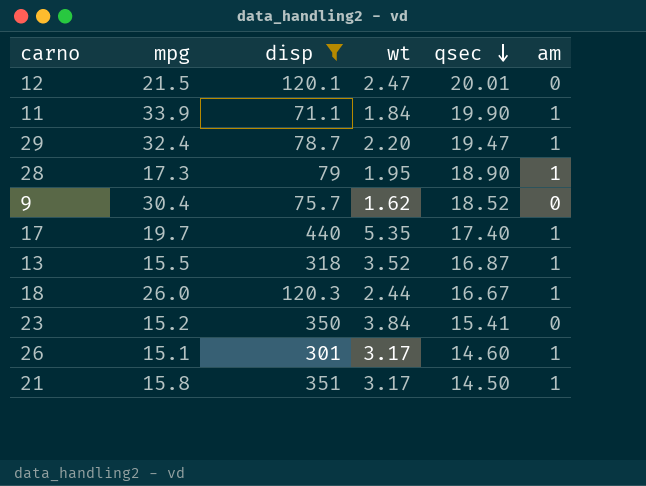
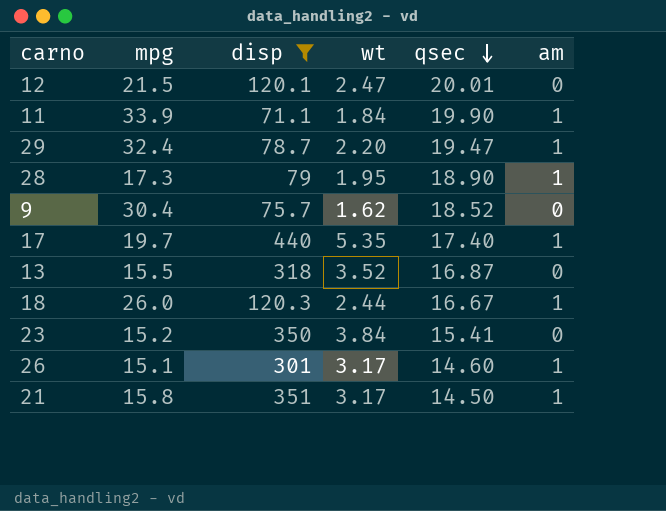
13 | am: 1 -> 0

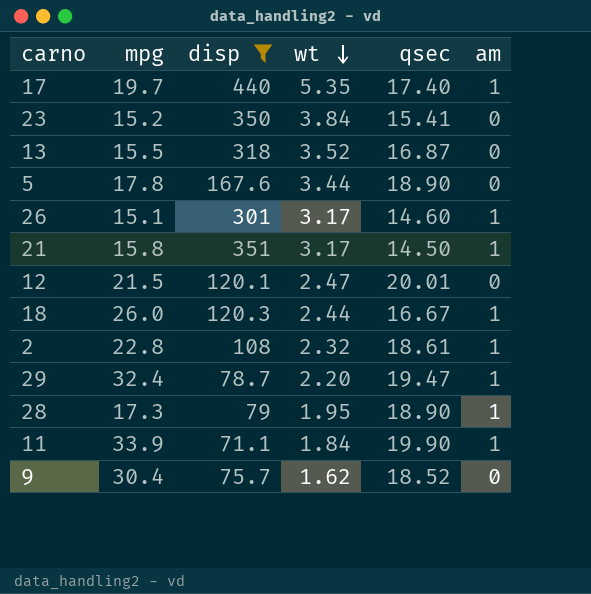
row order: qsec descending -> wt descending
row 5: none -> 17.8 | 167.6 | 3.44 | 18.90 | 0
row 2: none -> 22.8 | 108 | 2.32 | 18.61 | 1

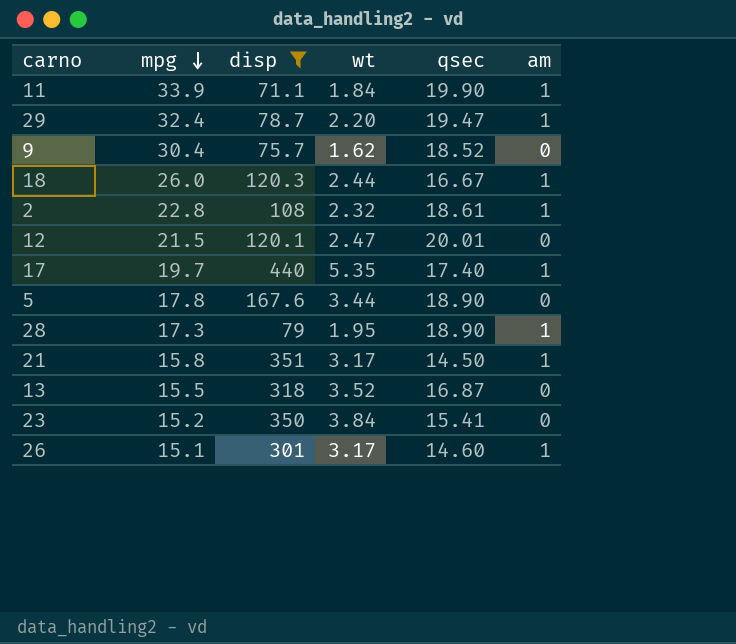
row order: wt descending -> mpg descending

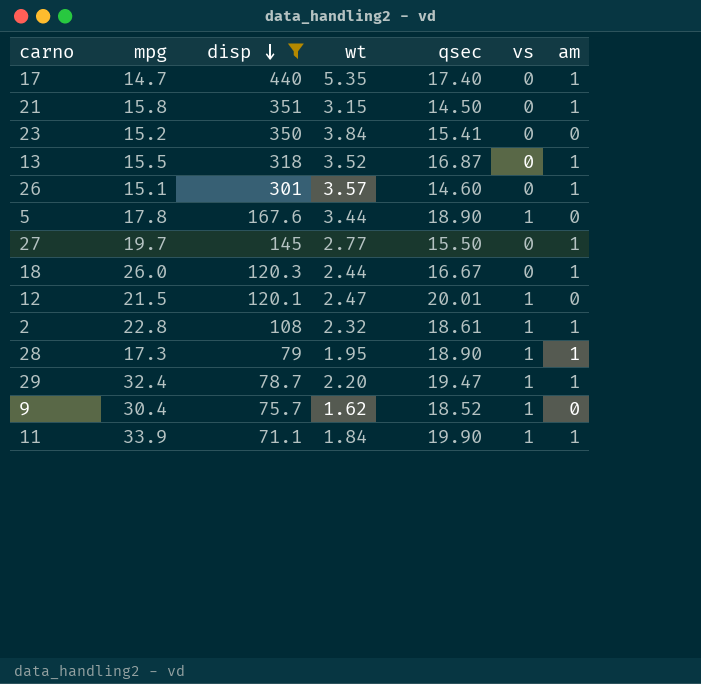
row order: mpg descending -> disp descending
column vs | position: none -> 6
17 | mpg: 19.7 -> 14.7
21 | wt: 3.17 -> 3.15
13 | am: 0 -> 1
26 | wt: 3.17 -> 3.57
row 27: none -> 19.7 | 145 | 2.77 | 15.50 | 0 | 1

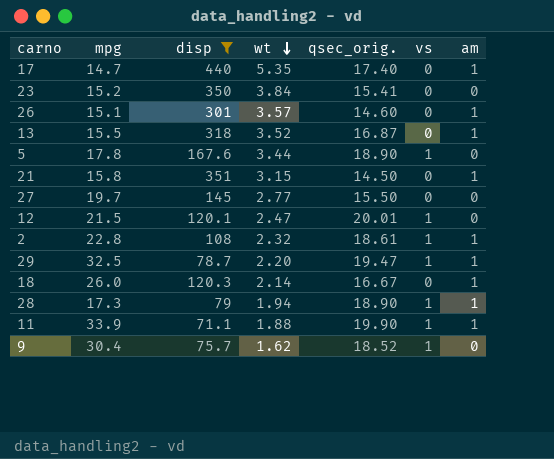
row order: disp descending -> wt descending
column name: qsec -> qsec_orig.
27 | am: 1 -> 0
29 | mpg: 32.4 -> 32.5
18 | wt: 2.44 -> 2.14
28 | wt: 1.95 -> 1.94
11 | wt: 1.84 -> 1.88

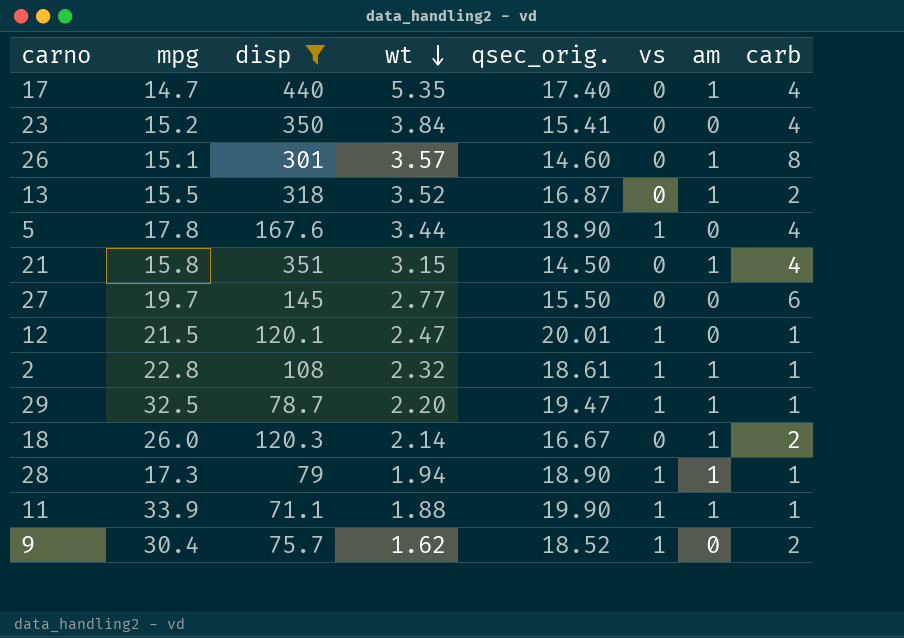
column carb | position: none -> 8

